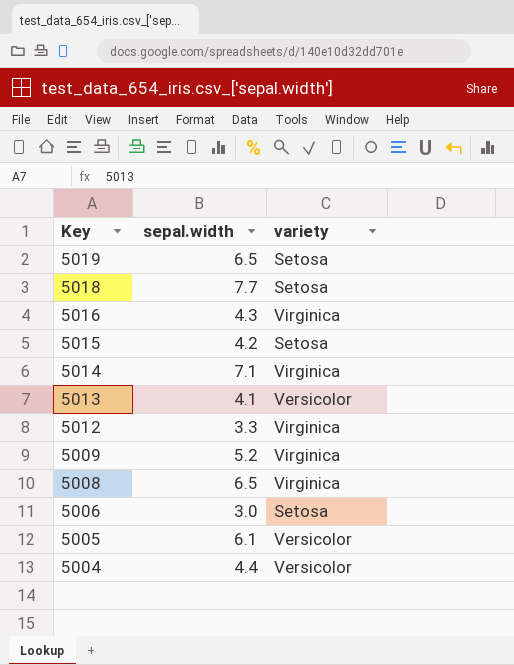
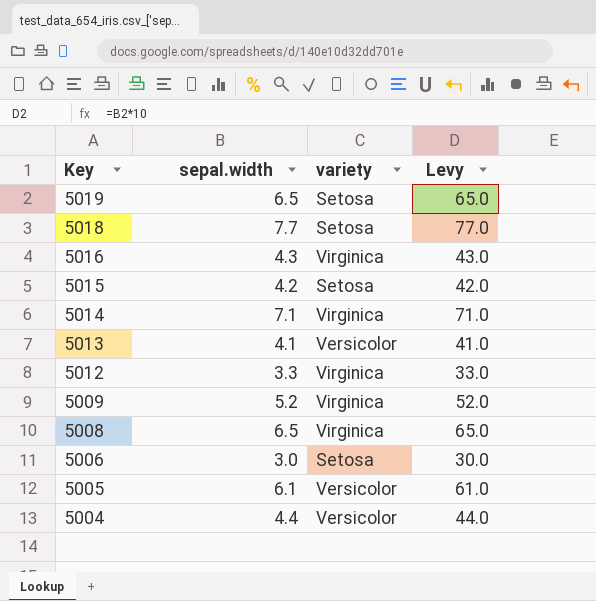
column Levy | formula: none -> [sepal.width] * 10

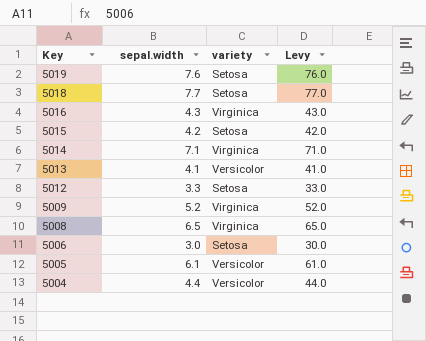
5019 | sepal.width: 6.5 -> 7.6
5019 | Levy: 65.0 -> 76.0
5012 | variety: Virginica -> Setosa

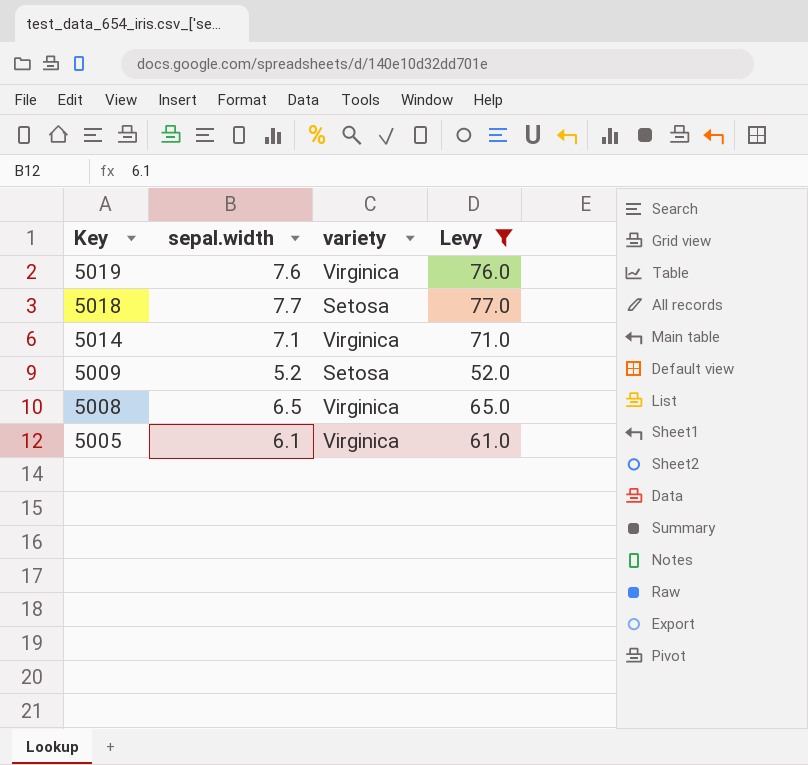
filter: none -> Levy >= 52.0
5019 | variety: Setosa -> Virginica
5009 | variety: Virginica -> Setosa
5005 | variety: Versicolor -> Virginica

